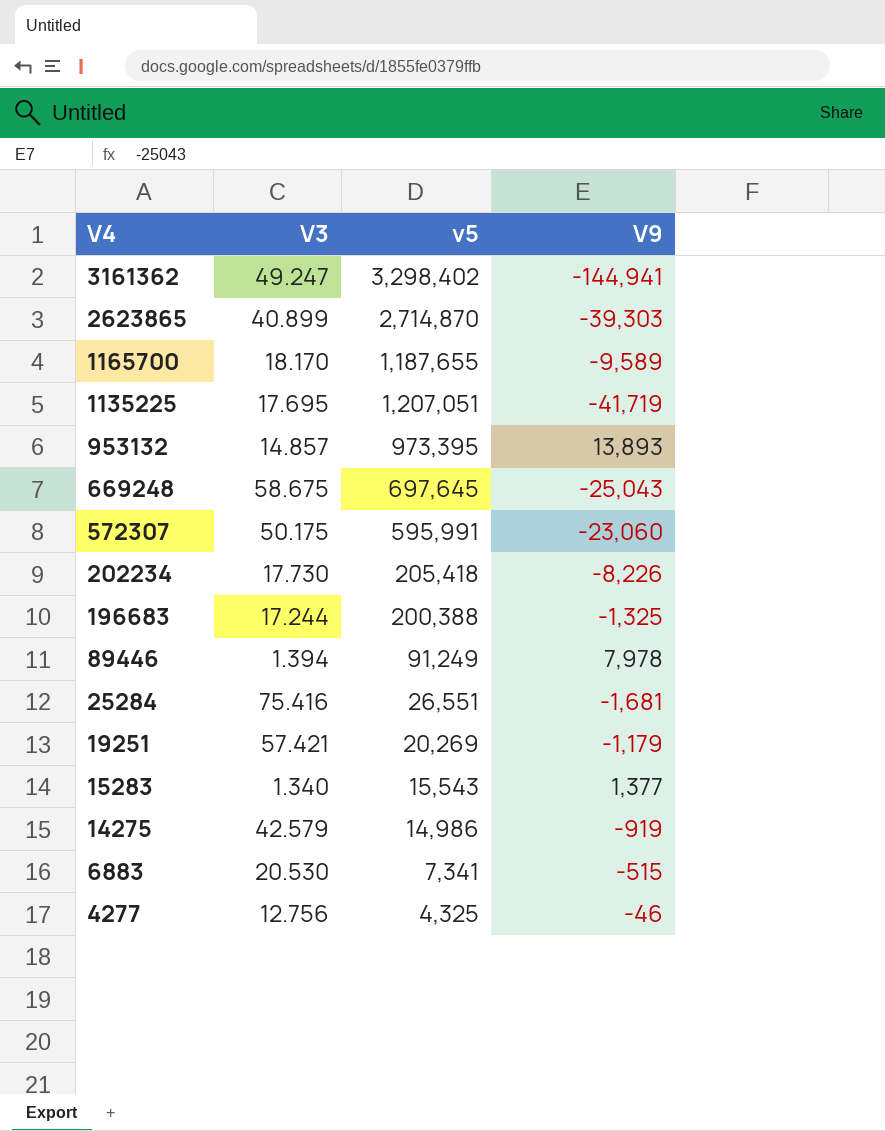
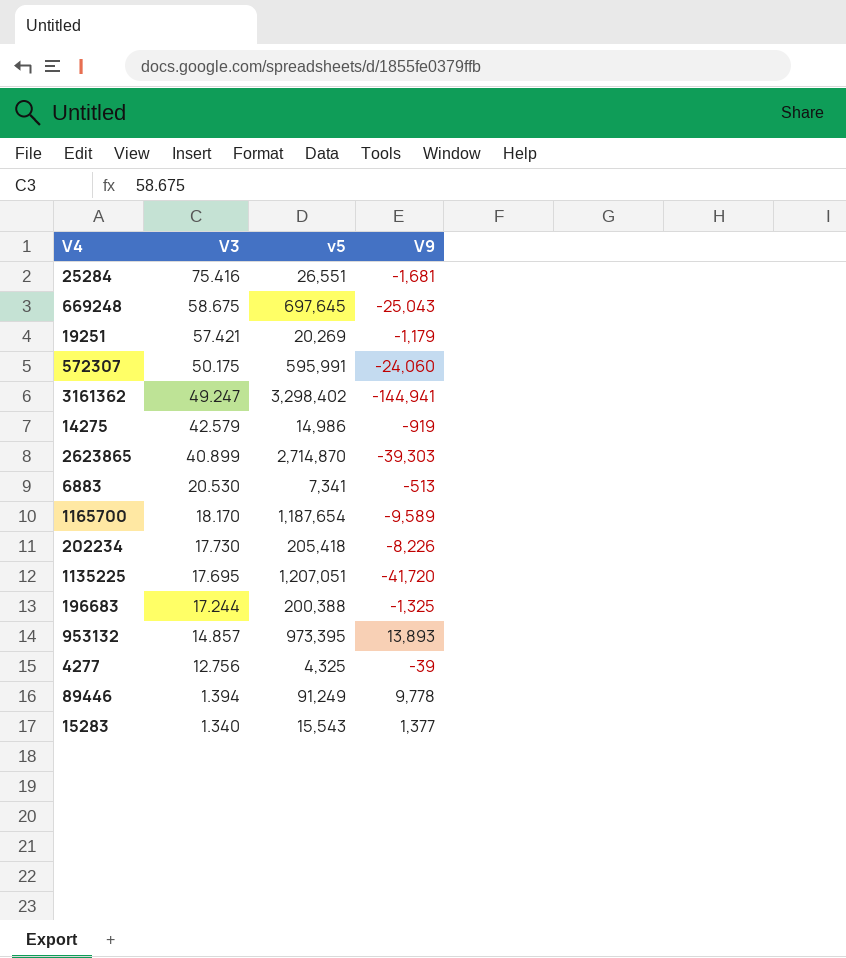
row order: V4 descending -> V3 descending
572307 | V9: -23,060 -> -24,060
6883 | V9: -515 -> -513
1165700 | v5: 1,187,655 -> 1,187,654
1135225 | V9: -41,719 -> -41,720
4277 | V9: -46 -> -39
89446 | V9: 7,978 -> 9,778

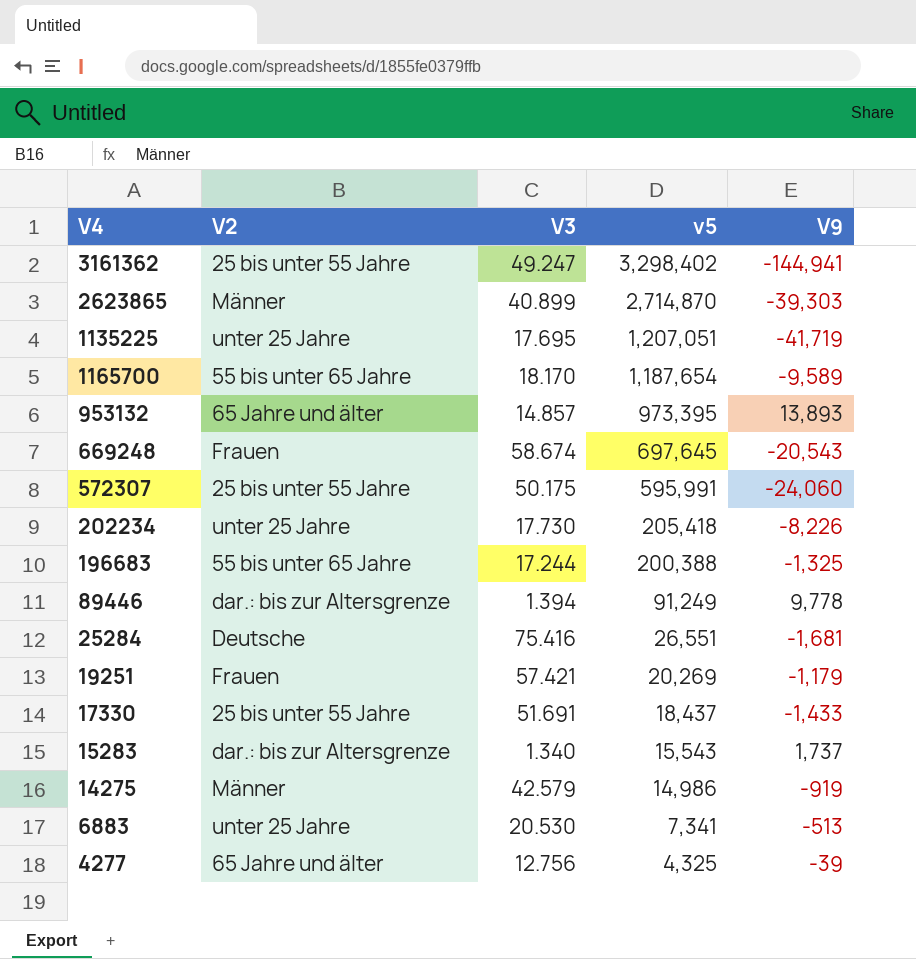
row order: V3 descending -> v5 descending
column V2 | position: none -> 2
1135225 | V9: -41,720 -> -41,719
669248 | V3: 58.675 -> 58.674
669248 | V9: -25,043 -> -20,543
row 17330: none -> 25 bis unter 55 Jahre | 51.691 | 18,437 | -1,433
15283 | V9: 1,377 -> 1,737

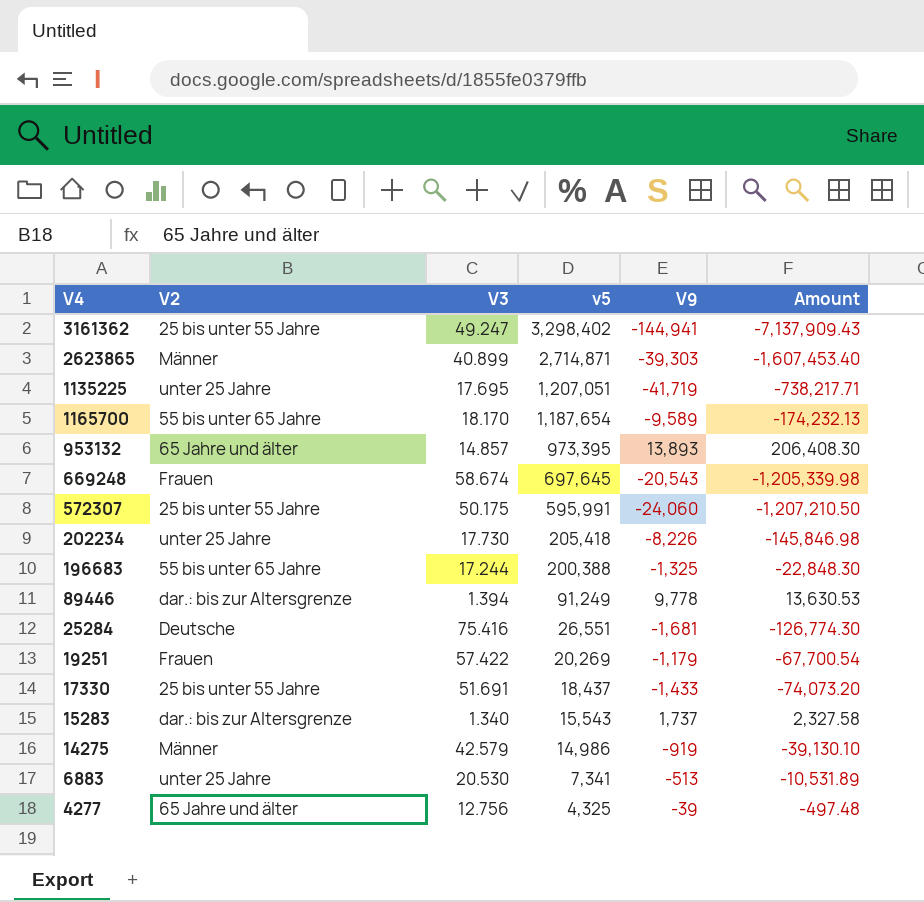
column Amount | formula: none -> [V3] * [V9]
2623865 | v5: 2,714,870 -> 2,714,871
19251 | V3: 57.421 -> 57.422

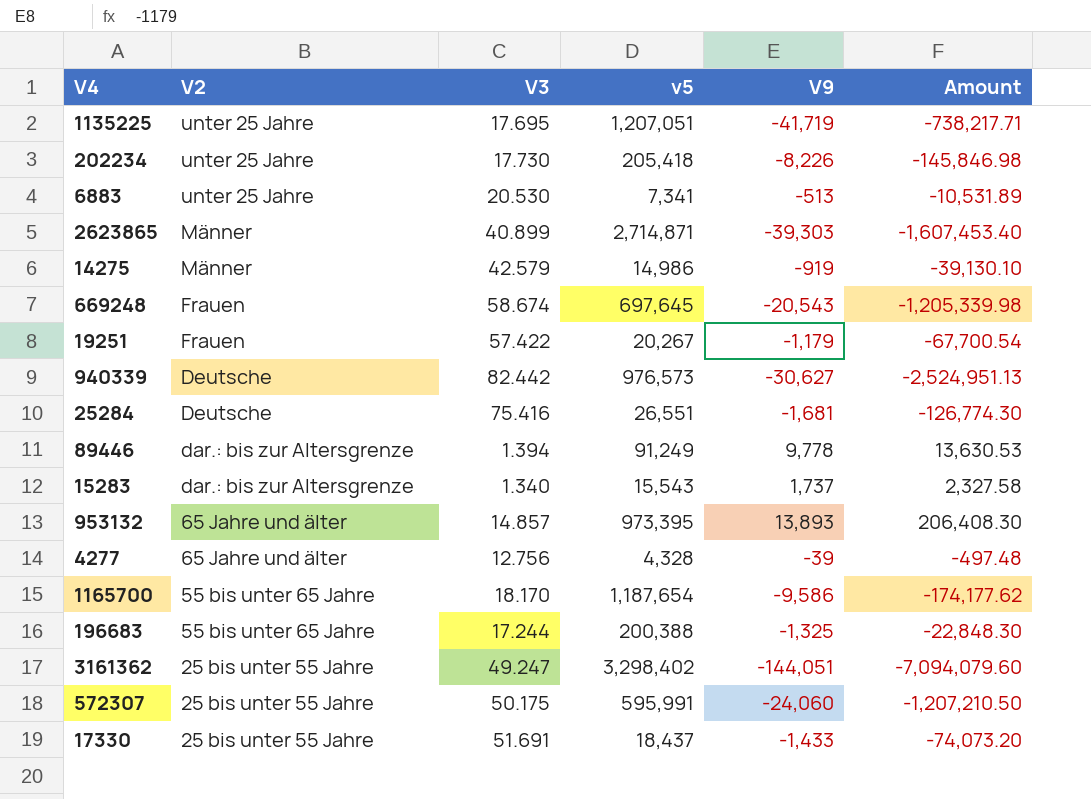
row order: v5 descending -> V2 descending
19251 | v5: 20,269 -> 20,267
row 940339: none -> Deutsche | 82.442 | 976,573 | -30,627 | -2,524,951.13
4277 | v5: 4,325 -> 4,328
1165700 | V9: -9,589 -> -9,586
1165700 | Amount: -174,232.13 -> -174,177.62
3161362 | V9: -144,941 -> -144,051
3161362 | Amount: -7,137,909.43 -> -7,094,079.60

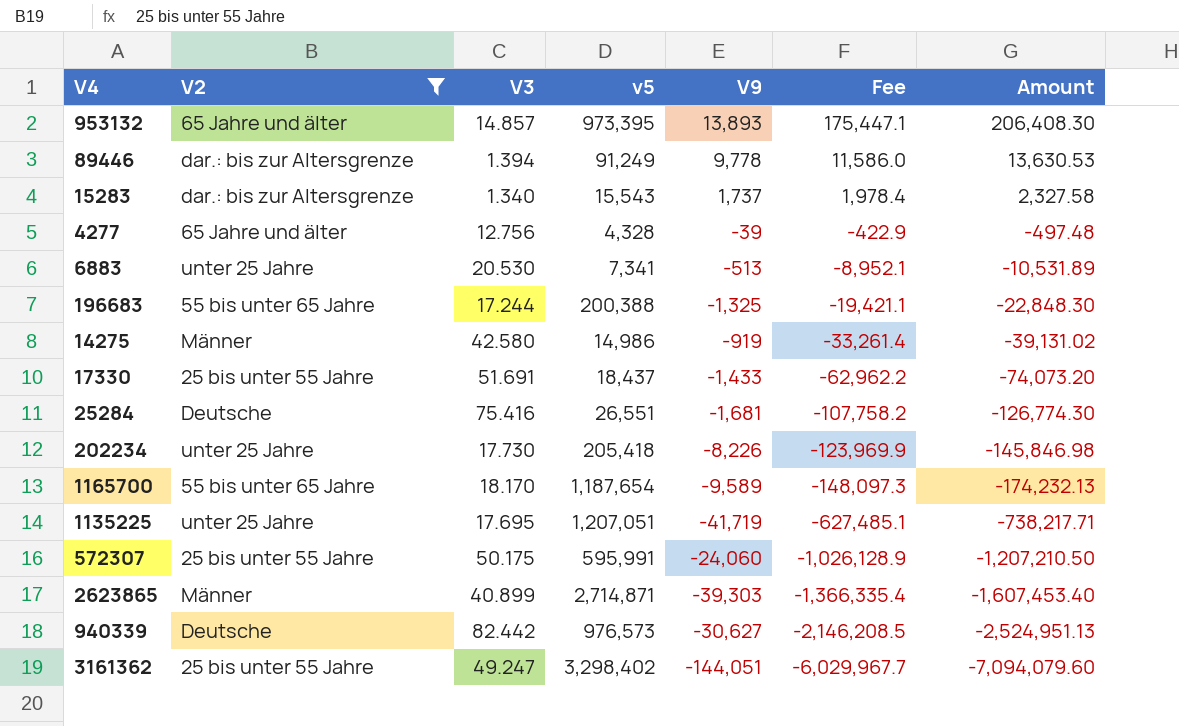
filter: none -> V2 != Frauen
row order: V2 descending -> Fee descending
column Fee | formula: none -> [Amount] * 0.85
14275 | V3: 42.579 -> 42.580
14275 | Amount: -39,130.10 -> -39,131.02
1165700 | V9: -9,586 -> -9,589
1165700 | Amount: -174,177.62 -> -174,232.13

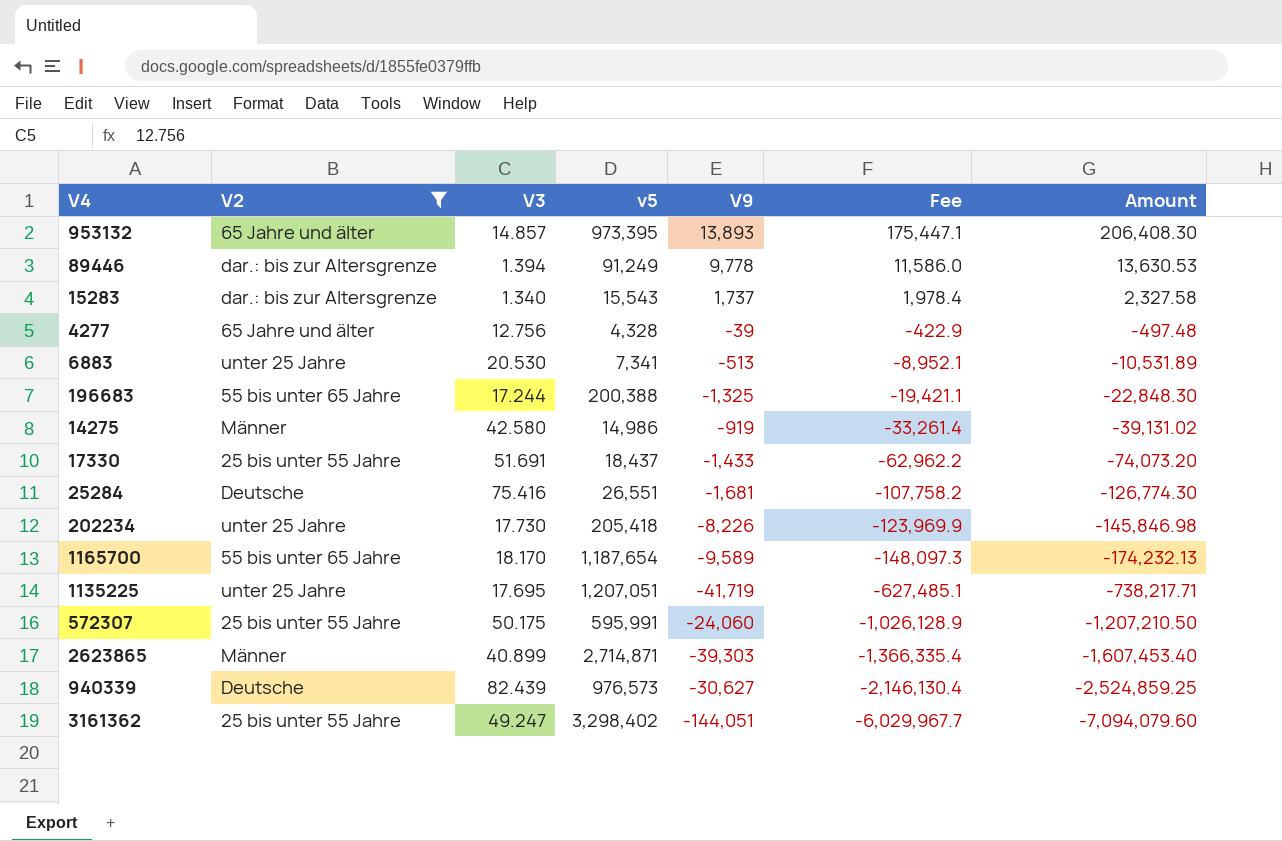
940339 | V3: 82.442 -> 82.439
940339 | Fee: -2,146,208.5 -> -2,146,130.4
940339 | Amount: -2,524,951.13 -> -2,524,859.25

